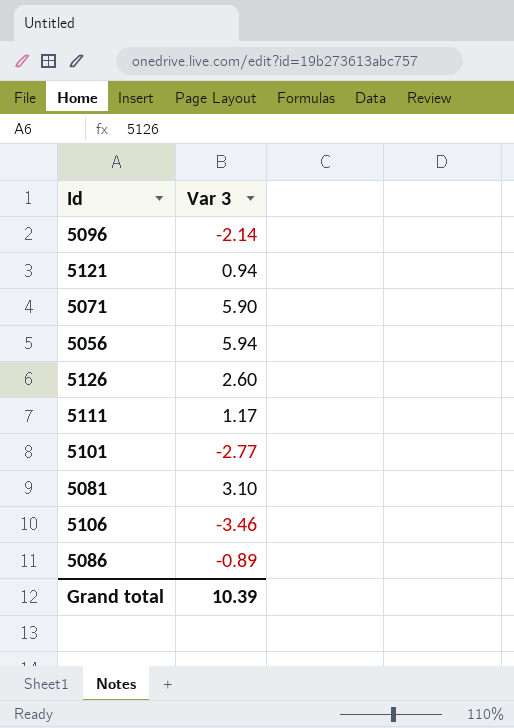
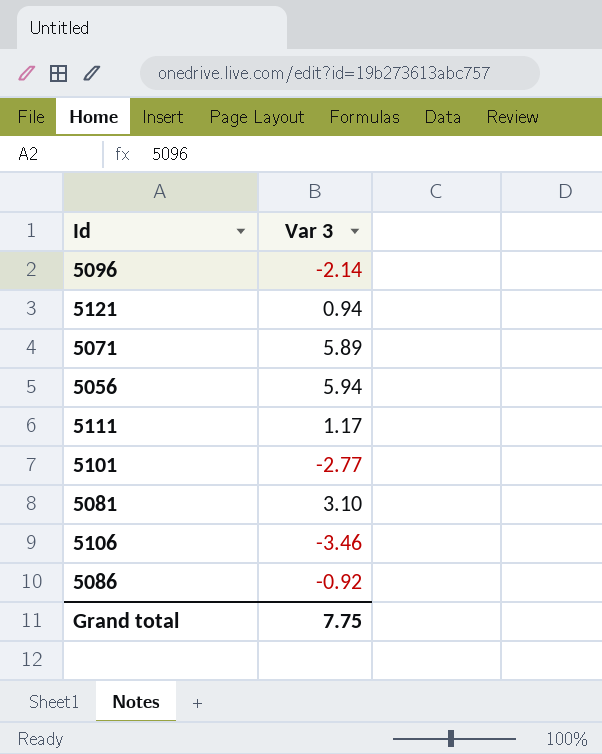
row 5126: 2.60 -> none
5071 | Var 3: 5.90 -> 5.89
5086 | Var 3: -0.89 -> -0.92
Grand total | Var 3: 10.39 -> 7.75

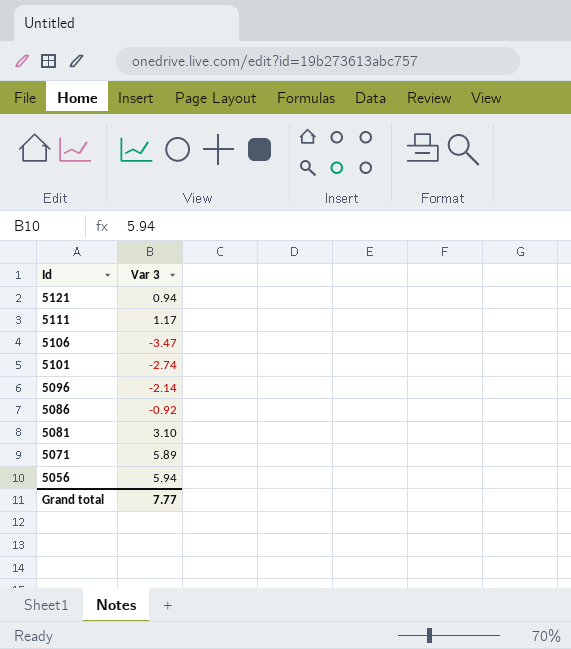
row order: none -> Id descending
5106 | Var 3: -3.46 -> -3.47
5101 | Var 3: -2.77 -> -2.74
Grand total | Var 3: 7.75 -> 7.77

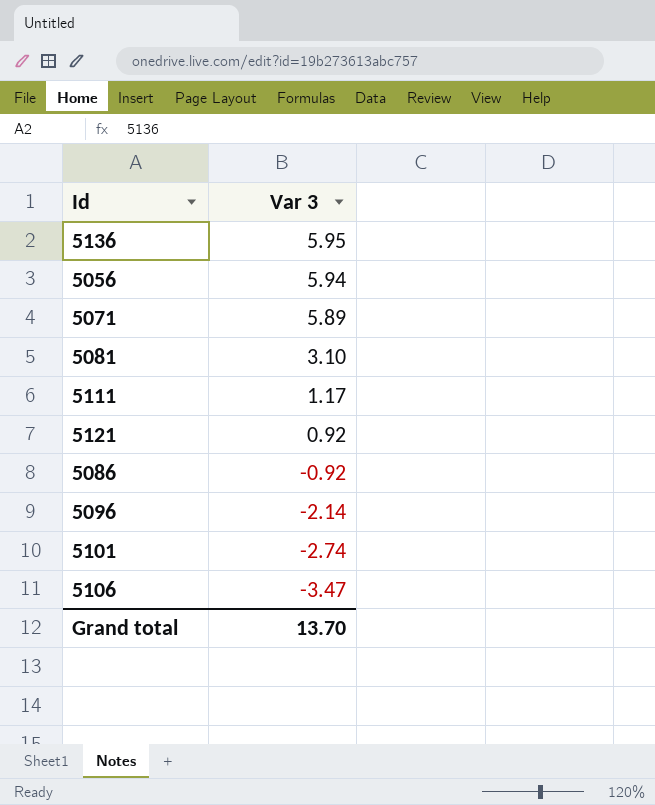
row order: Id descending -> Var 3 descending
row 5136: none -> 5.95
5121 | Var 3: 0.94 -> 0.92
Grand total | Var 3: 7.77 -> 13.70

